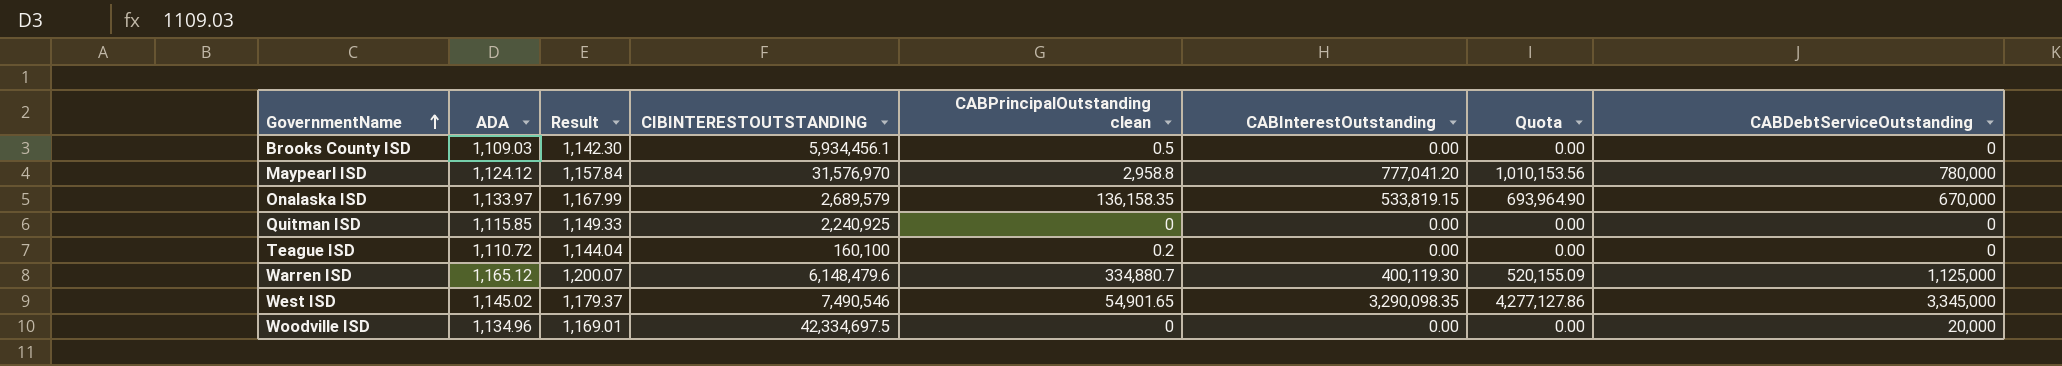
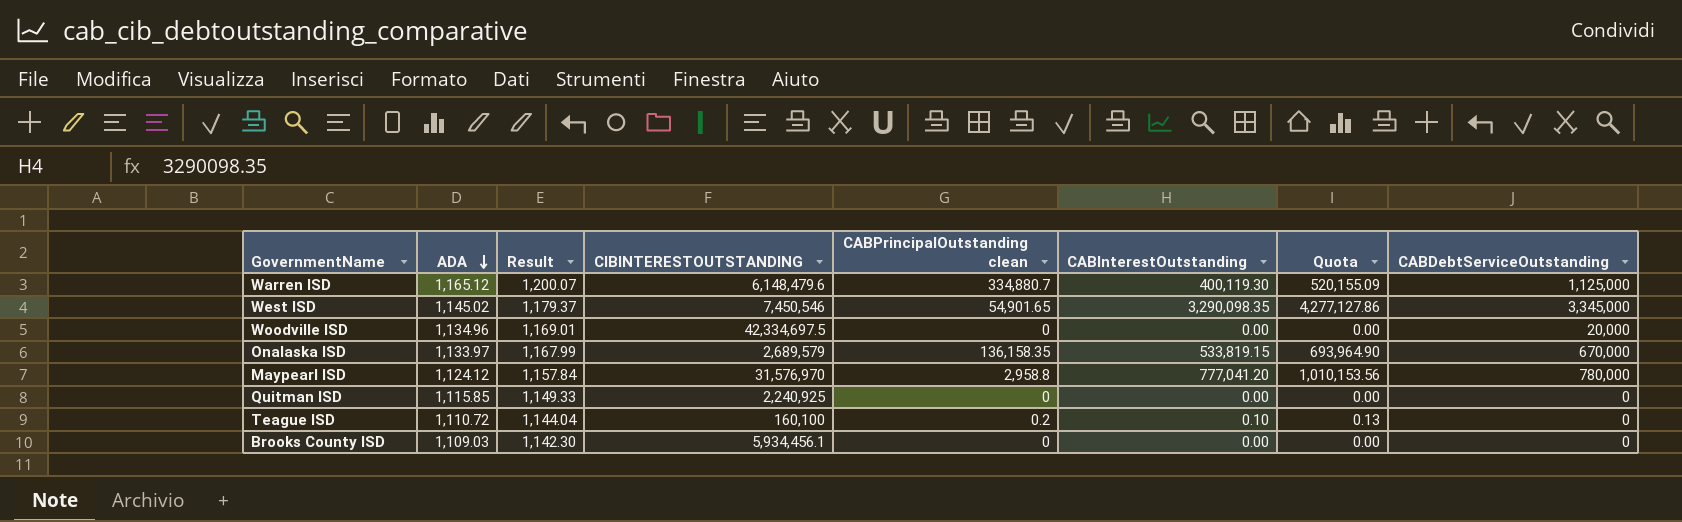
row order: GovernmentName ascending -> ADA descending
West ISD | CIBINTERESTOUTSTANDING: 7,490,546 -> 7,450,546
Teague ISD | CABInterestOutstanding: 0.00 -> 0.10
Teague ISD | Quota: 0.00 -> 0.13
Brooks County ISD | CABPrincipalOutstanding clean: 0.5 -> 0

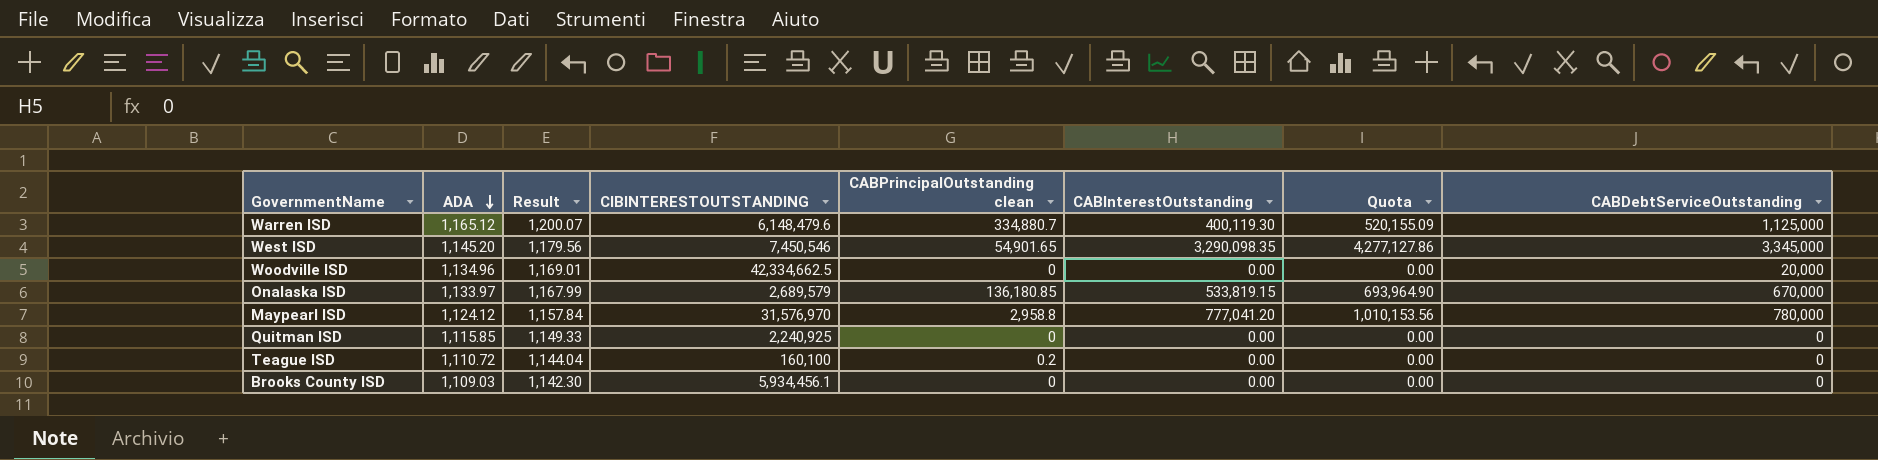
West ISD | ADA: 1,145.02 -> 1,145.20
West ISD | Result: 1,179.37 -> 1,179.56
Woodville ISD | CIBINTERESTOUTSTANDING: 42,334,697.5 -> 42,334,662.5
Onalaska ISD | CABPrincipalOutstanding clean: 136,158.35 -> 136,180.85
Teague ISD | CABInterestOutstanding: 0.10 -> 0.00
Teague ISD | Quota: 0.13 -> 0.00

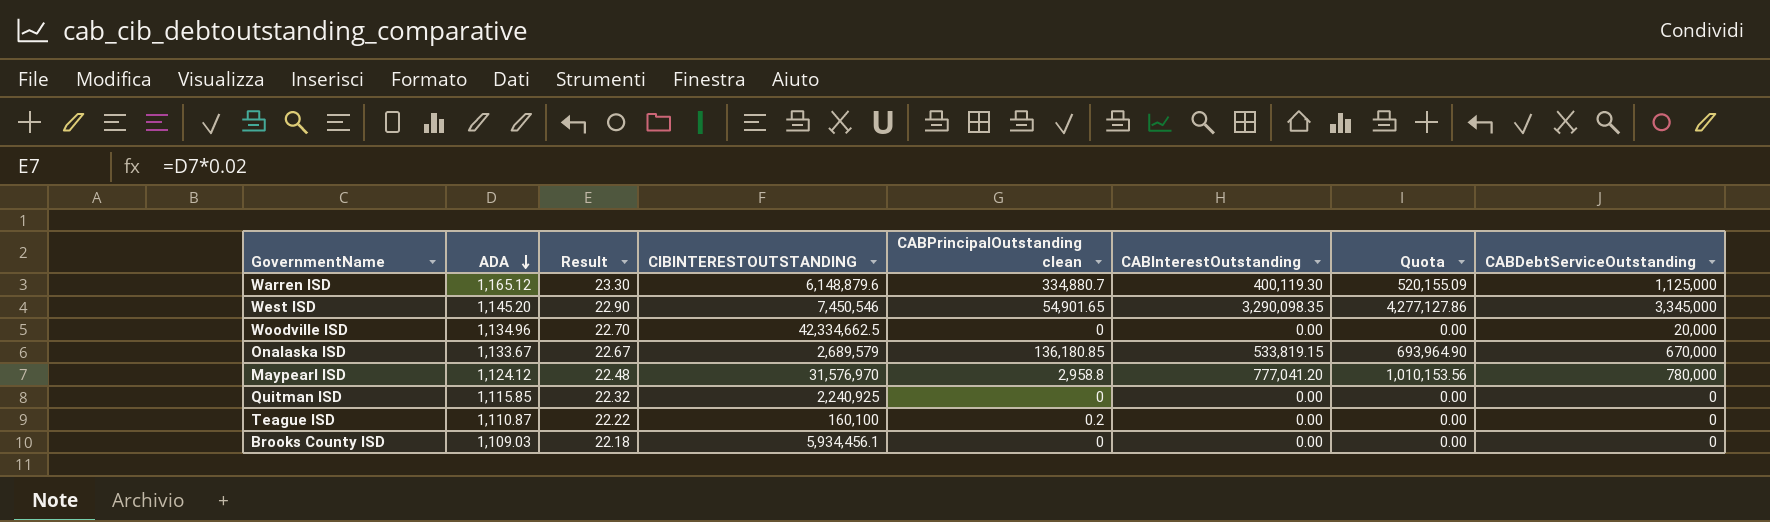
column Result | formula: [ADA] * 1.03 -> [ADA] * 0.02
Warren ISD | CIBINTERESTOUTSTANDING: 6,148,479.6 -> 6,148,879.6
Onalaska ISD | ADA: 1,133.97 -> 1,133.67
Teague ISD | ADA: 1,110.72 -> 1,110.87

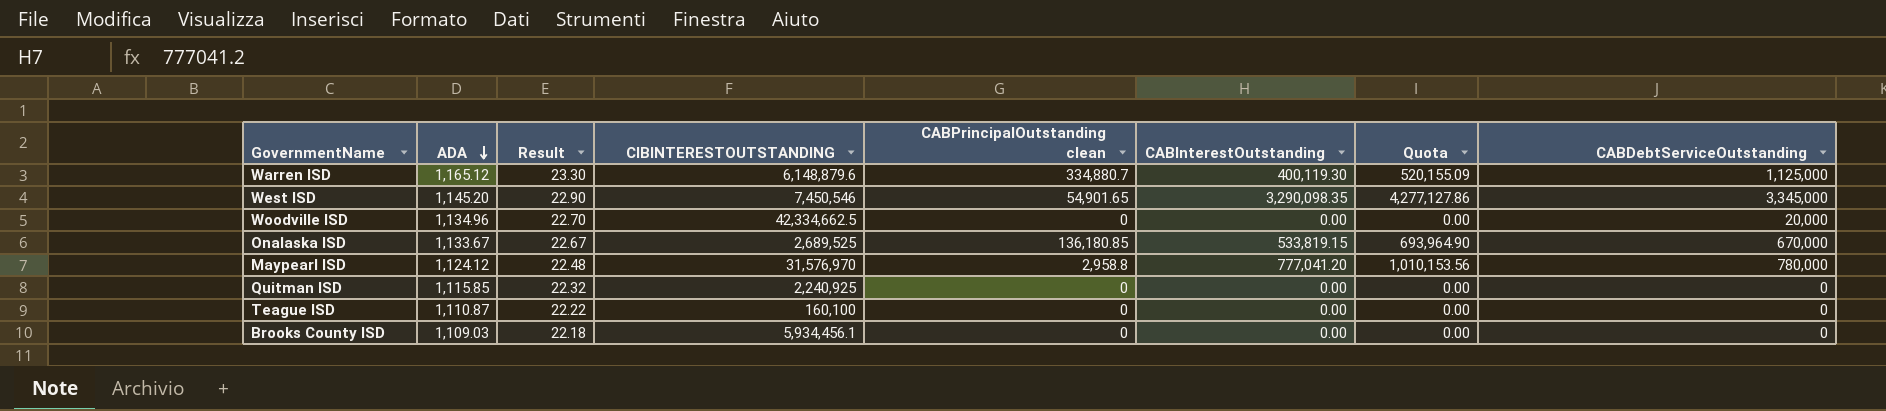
Onalaska ISD | CIBINTERESTOUTSTANDING: 2,689,579 -> 2,689,525
Teague ISD | CABPrincipalOutstanding clean: 0.2 -> 0

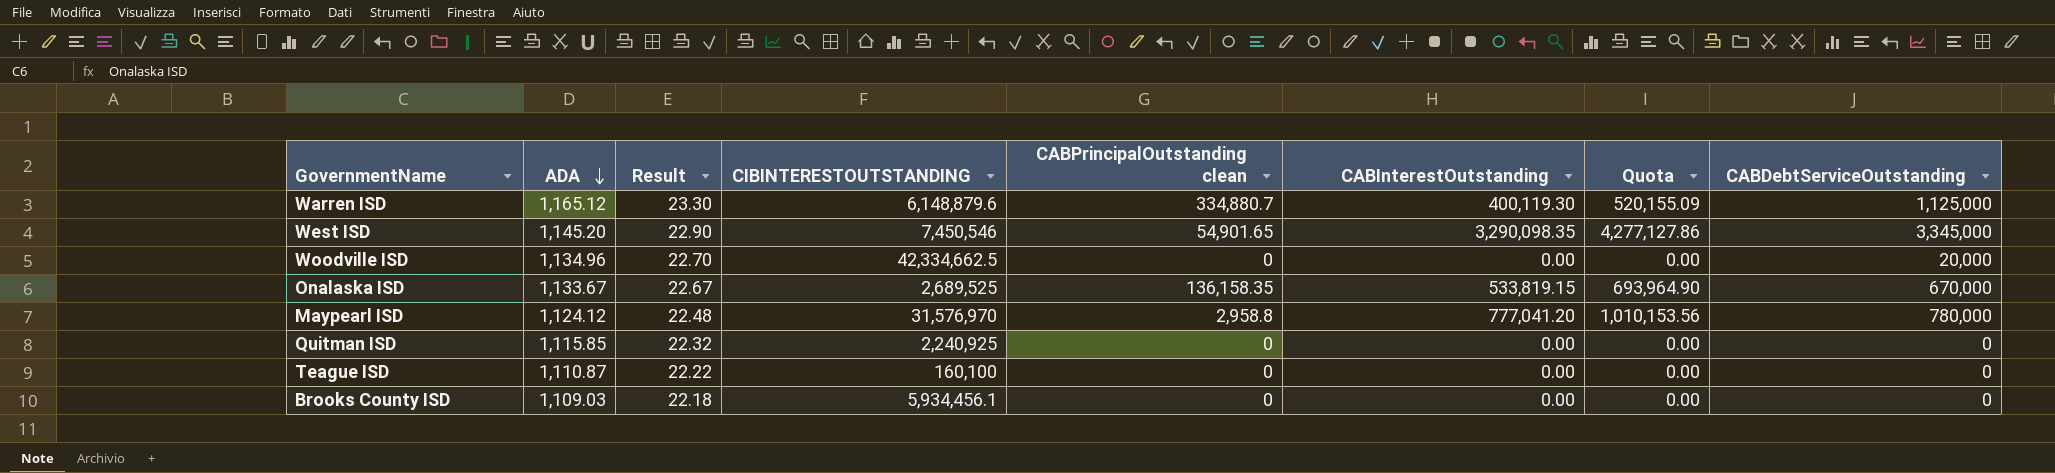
Onalaska ISD | CABPrincipalOutstanding clean: 136,180.85 -> 136,158.35

